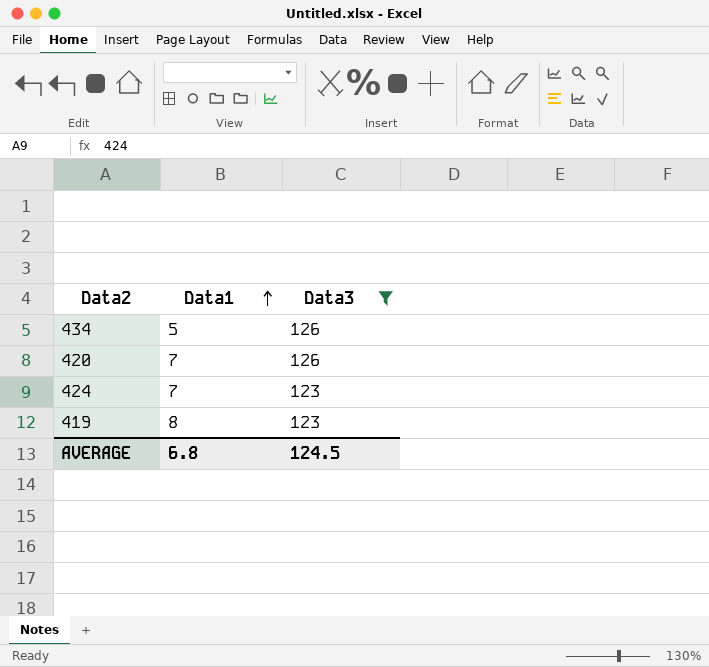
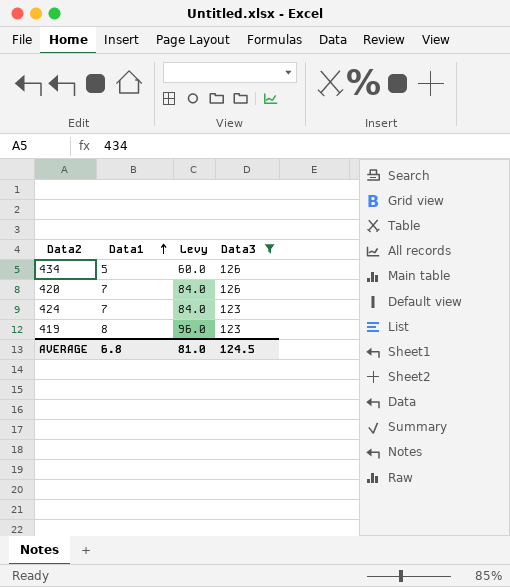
column Levy | formula: none -> [Data1] * 12

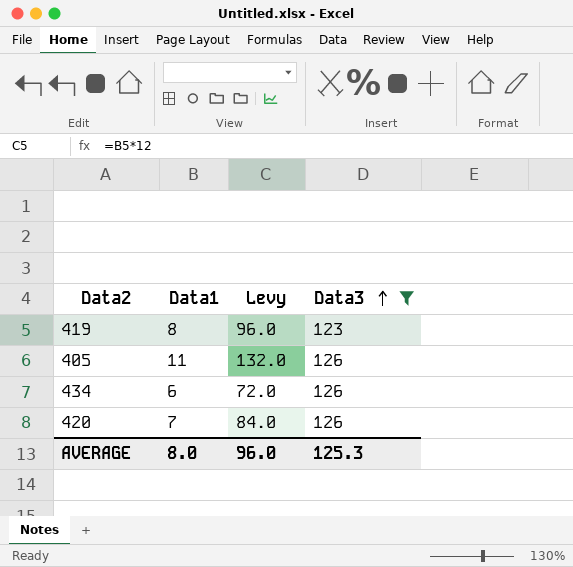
row order: Data1 ascending -> Data3 ascending
row 424: 7 | 84.0 | 123 -> none
row 405: none -> 11 | 132.0 | 126
434 | Data1: 5 -> 6
434 | Levy: 60.0 -> 72.0
AVERAGE | Data1: 6.8 -> 8.0
AVERAGE | Levy: 81.0 -> 96.0
AVERAGE | Data3: 124.5 -> 125.3

